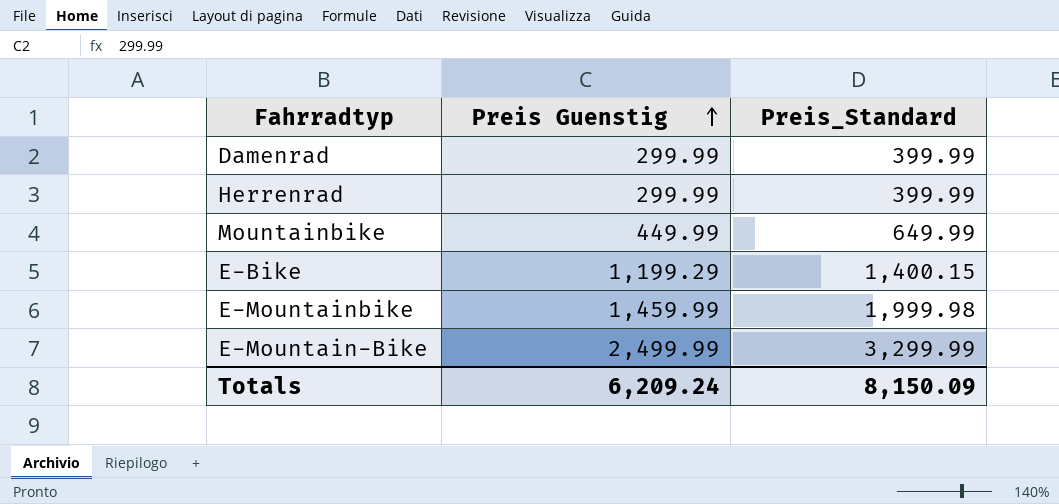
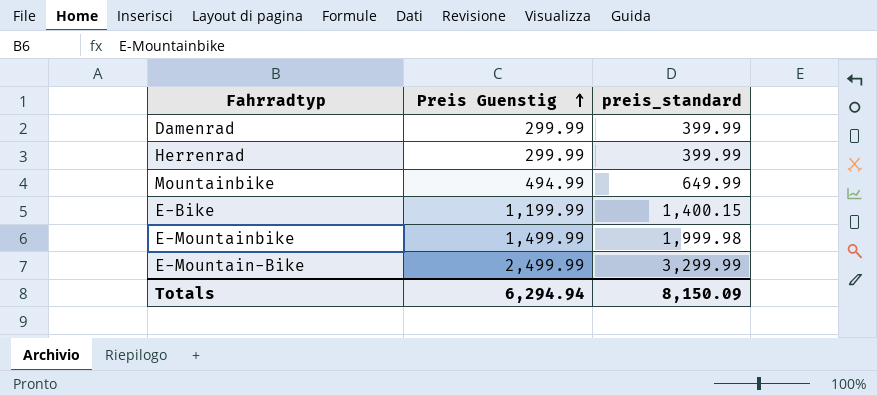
column name: Preis_Standard -> preis_standard
Mountainbike | Preis Guenstig: 449.99 -> 494.99
E-Bike | Preis Guenstig: 1,199.29 -> 1,199.99
E-Mountainbike | Preis Guenstig: 1,459.99 -> 1,499.99
Totals | Preis Guenstig: 6,209.24 -> 6,294.94

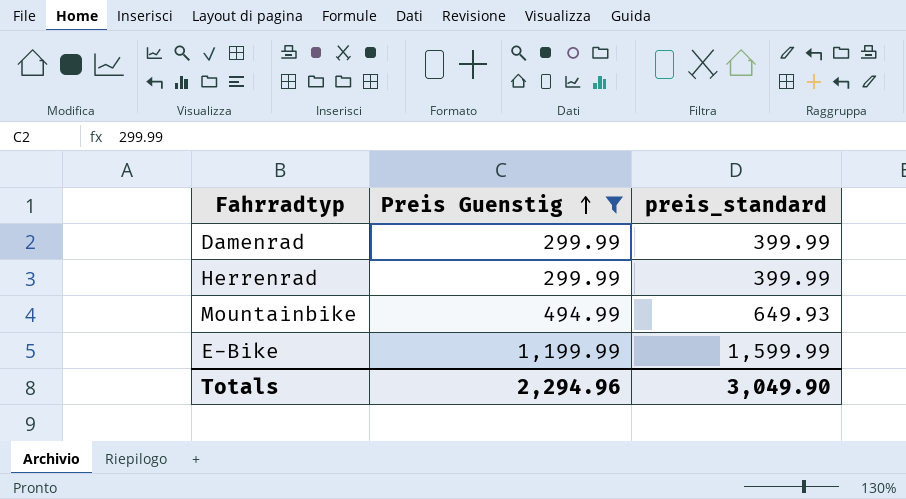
filter: none -> Preis Guenstig <= 1,199.99
Mountainbike | preis_standard: 649.99 -> 649.93
E-Bike | preis_standard: 1,400.15 -> 1,599.99
Totals | Preis Guenstig: 6,294.94 -> 2,294.96
Totals | preis_standard: 8,150.09 -> 3,049.90

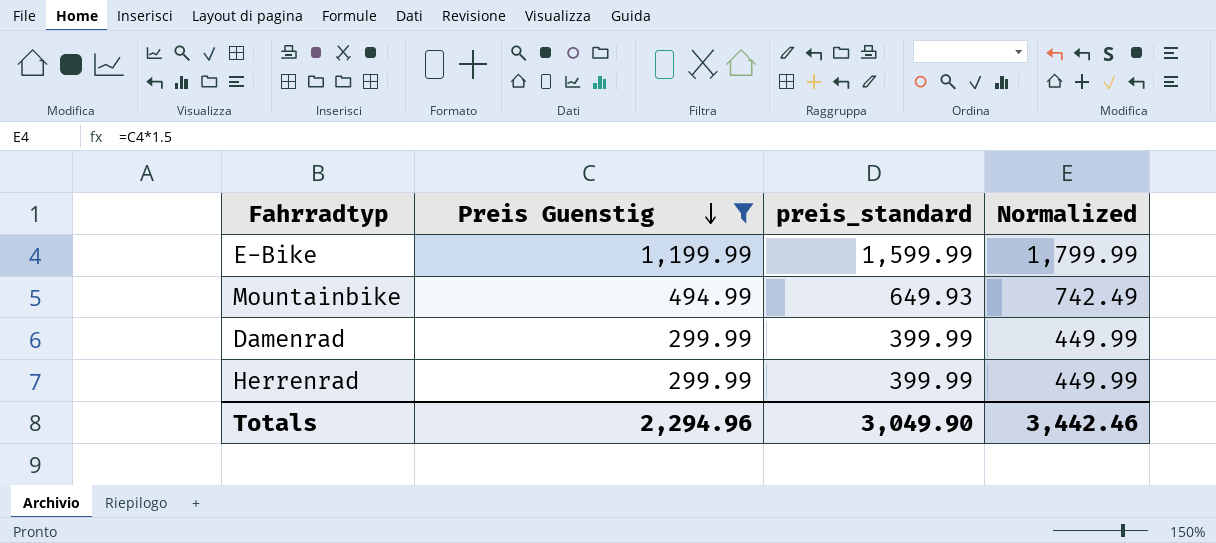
row order: Preis Guenstig ascending -> Preis Guenstig descending
column Normalized | formula: none -> [Preis Guenstig] * 1.5

